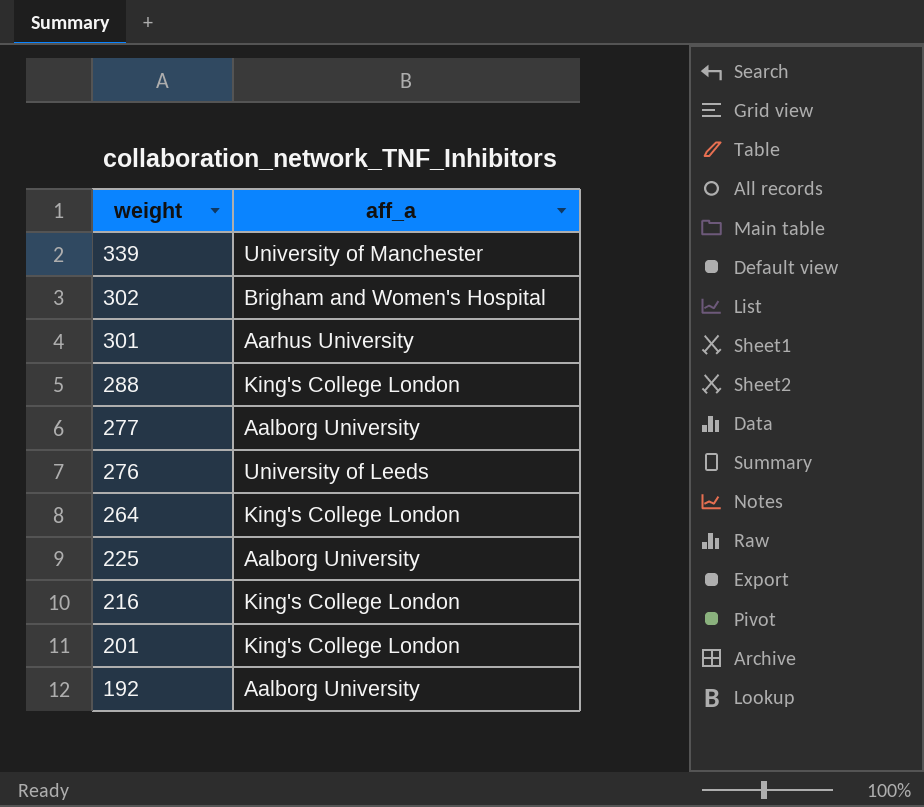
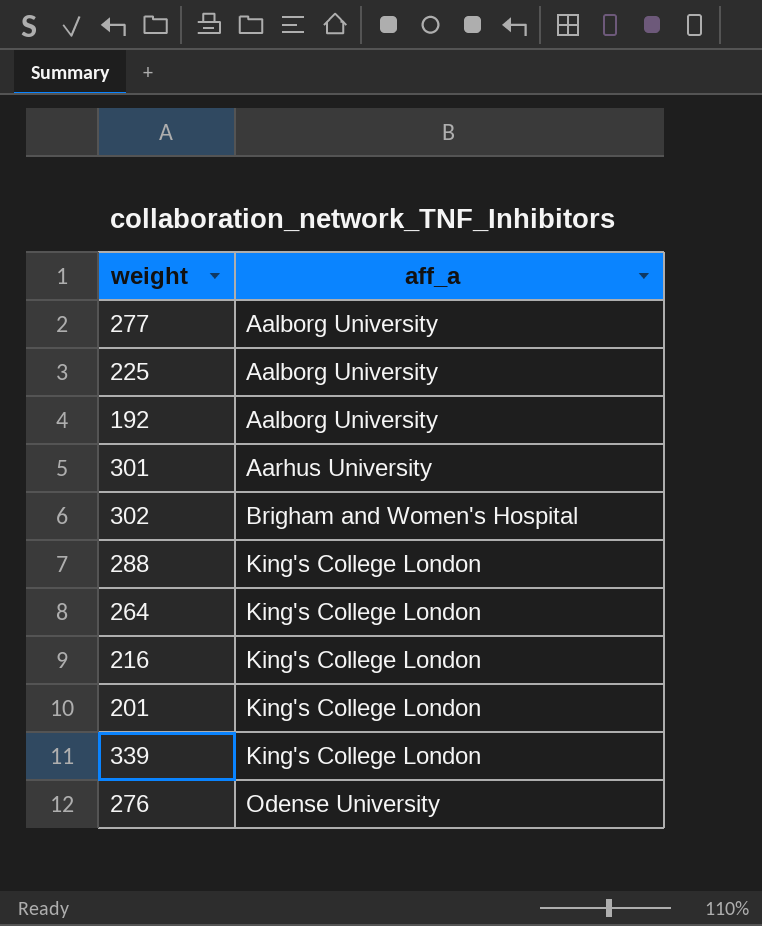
row order: weight descending -> aff_a ascending
339 | aff_a: University of Manchester -> King's College London
276 | aff_a: University of Leeds -> Odense University

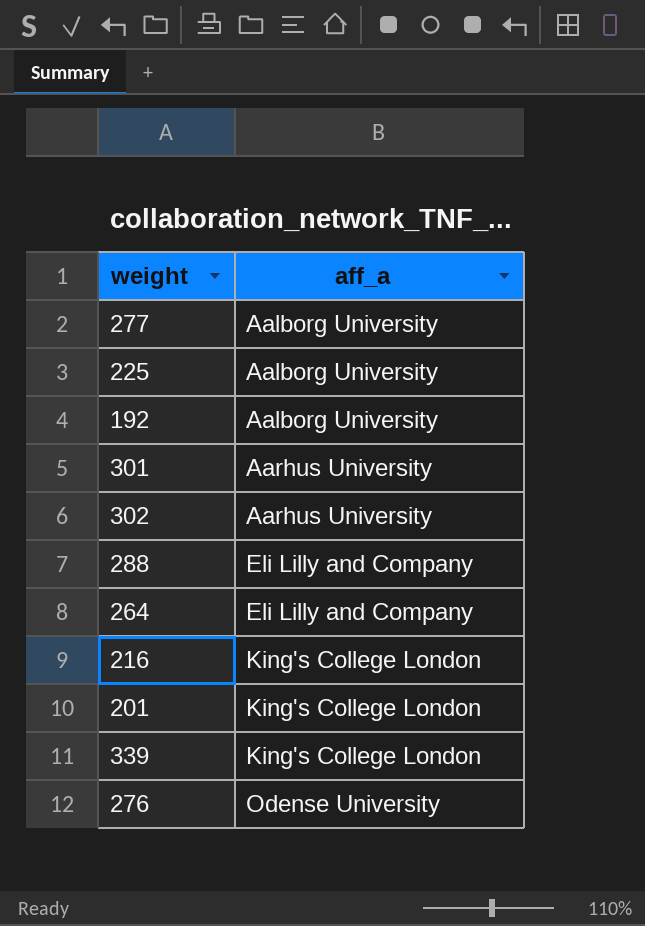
302 | aff_a: Brigham and Women's Hospital -> Aarhus University
288 | aff_a: King's College London -> Eli Lilly and Company
264 | aff_a: King's College London -> Eli Lilly and Company

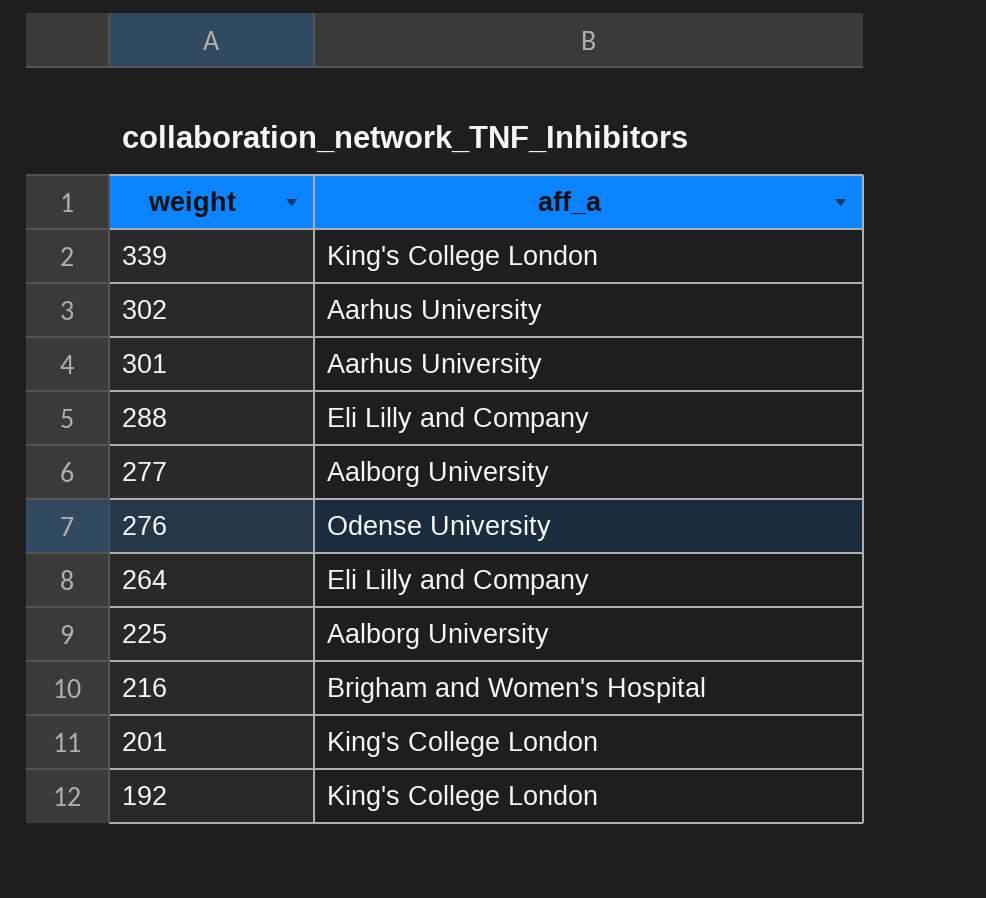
row order: aff_a ascending -> weight descending
216 | aff_a: King's College London -> Brigham and Women's Hospital
192 | aff_a: Aalborg University -> King's College London

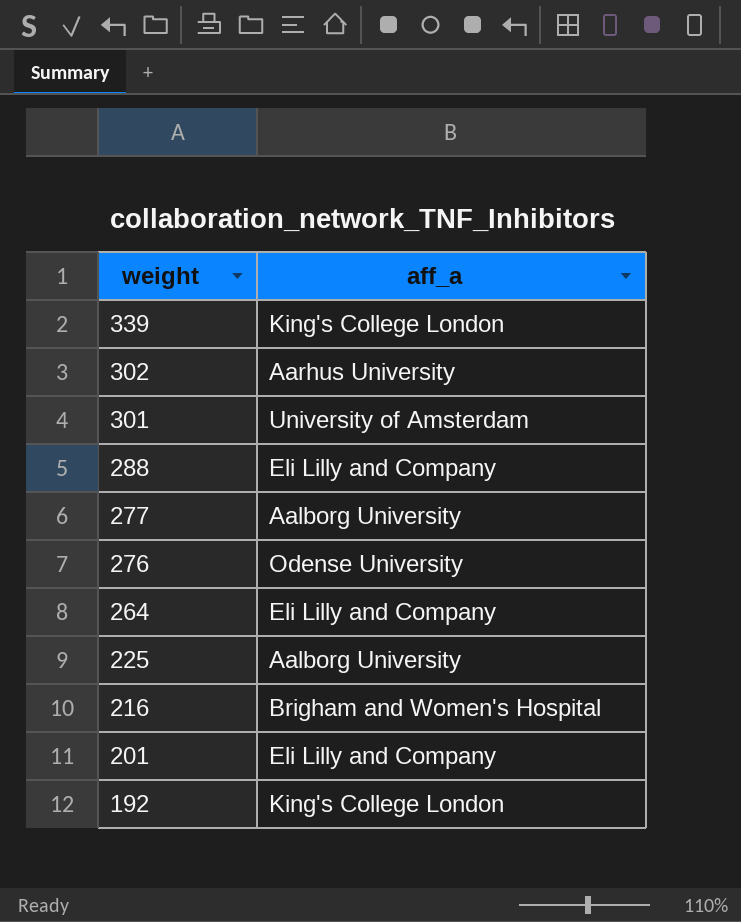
301 | aff_a: Aarhus University -> University of Amsterdam
201 | aff_a: King's College London -> Eli Lilly and Company

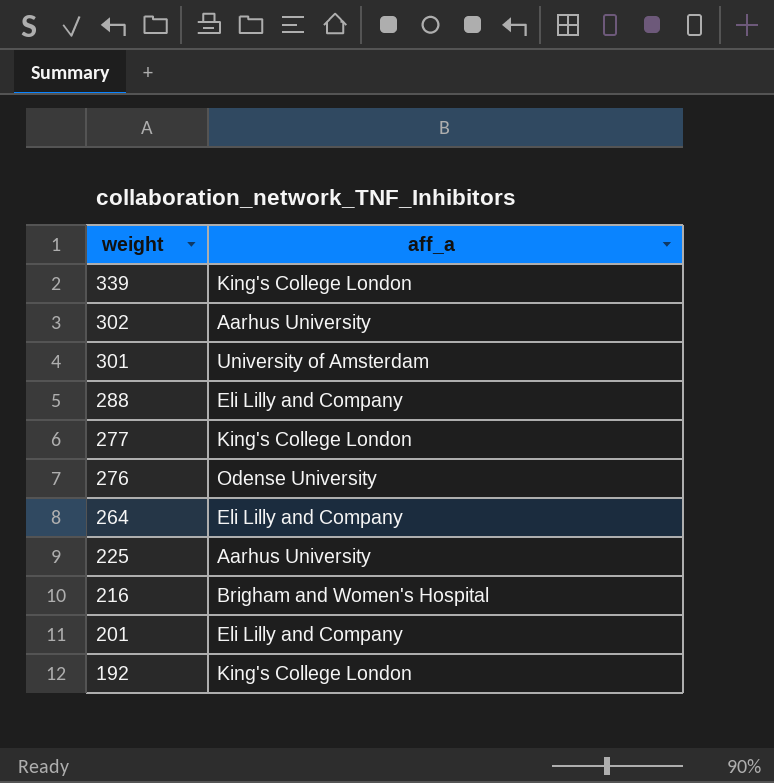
277 | aff_a: Aalborg University -> King's College London
225 | aff_a: Aalborg University -> Aarhus University

